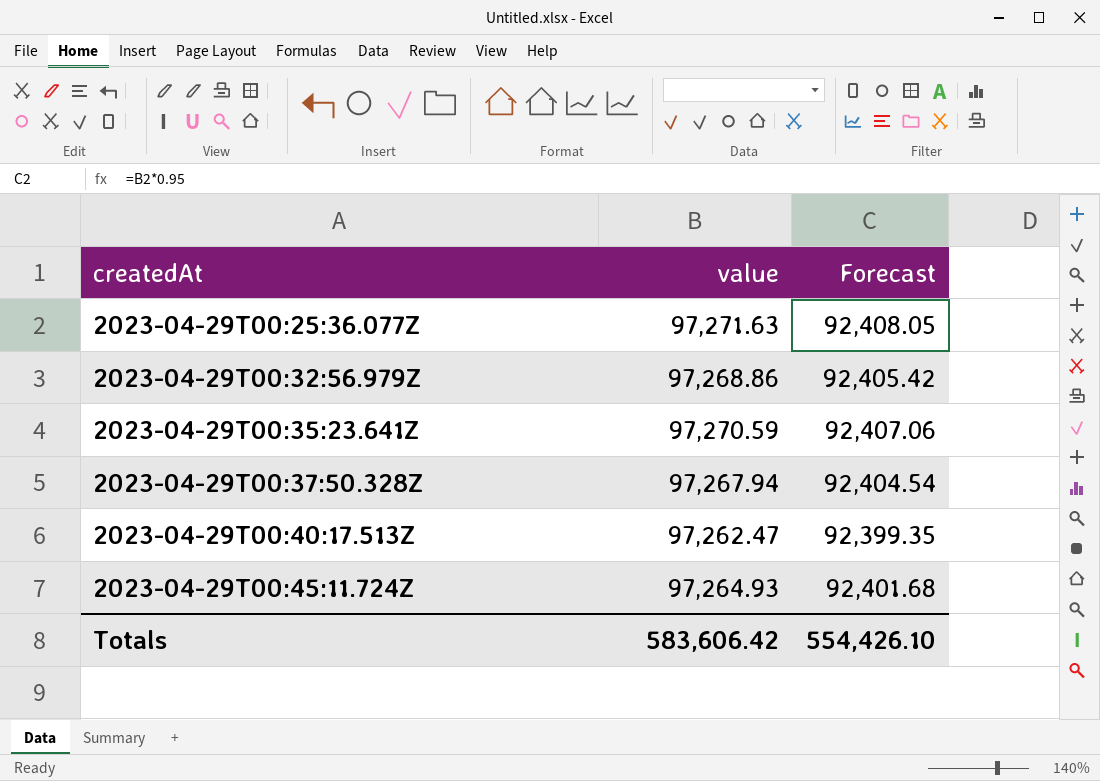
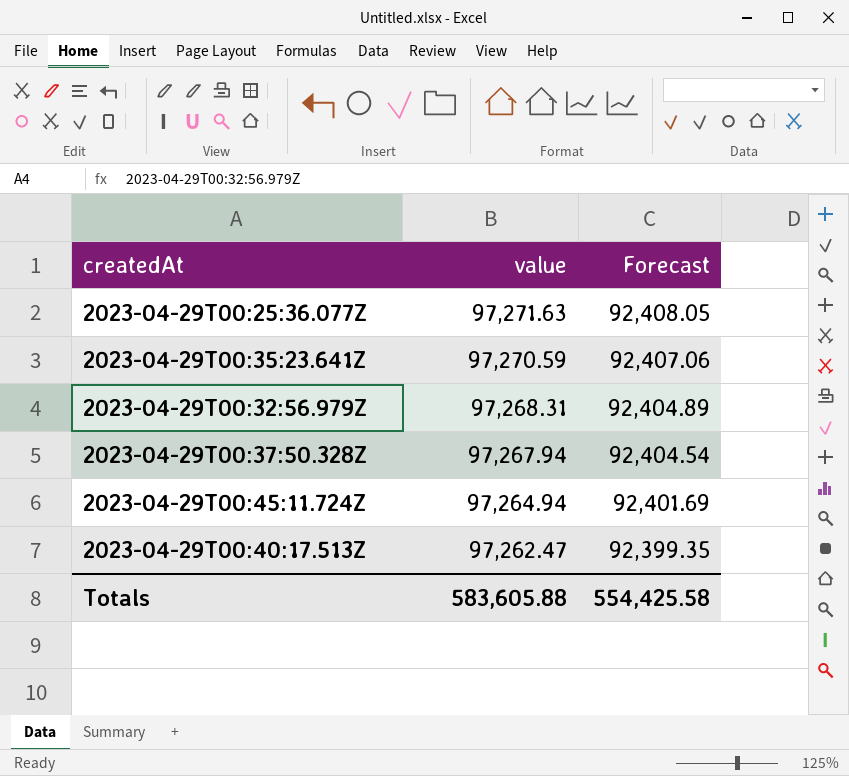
row order: createdAt ascending -> value descending
2023-04-29T00:32:56.979Z | value: 97,268.86 -> 97,268.31
2023-04-29T00:32:56.979Z | Forecast: 92,405.42 -> 92,404.89
2023-04-29T00:45:11.724Z | value: 97,264.93 -> 97,264.94
2023-04-29T00:45:11.724Z | Forecast: 92,401.68 -> 92,401.69
Totals | value: 583,606.42 -> 583,605.88
Totals | Forecast: 554,426.10 -> 554,425.58

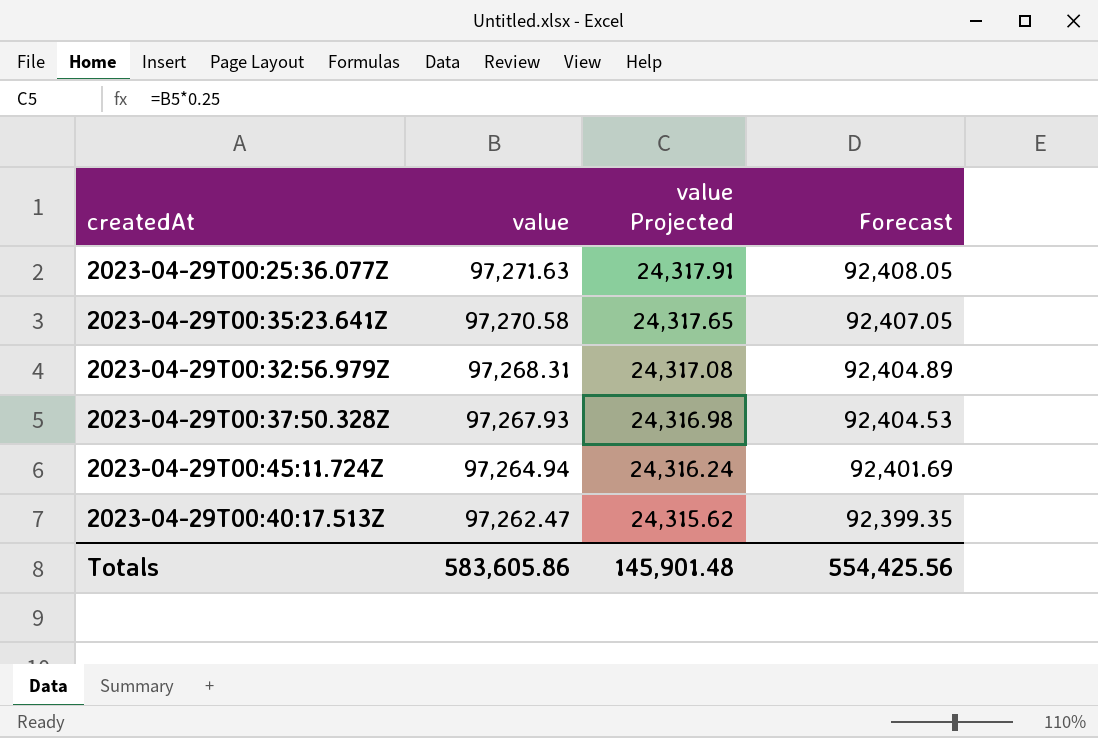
column value Projected | formula: none -> [value] * 0.25
2023-04-29T00:35:23.641Z | value: 97,270.59 -> 97,270.58
2023-04-29T00:35:23.641Z | Forecast: 92,407.06 -> 92,407.05
2023-04-29T00:37:50.328Z | value: 97,267.94 -> 97,267.93
2023-04-29T00:37:50.328Z | Forecast: 92,404.54 -> 92,404.53
Totals | value: 583,605.88 -> 583,605.86
Totals | Forecast: 554,425.58 -> 554,425.56

